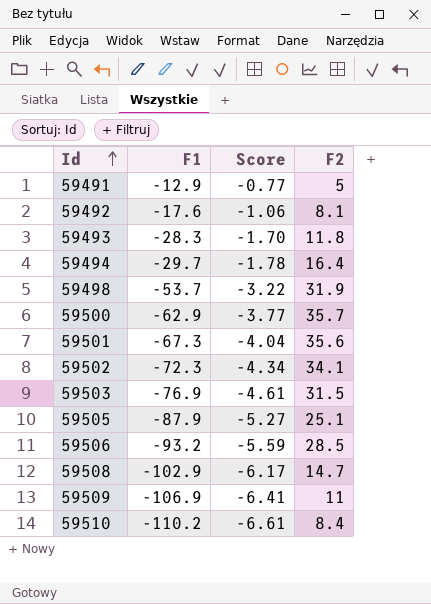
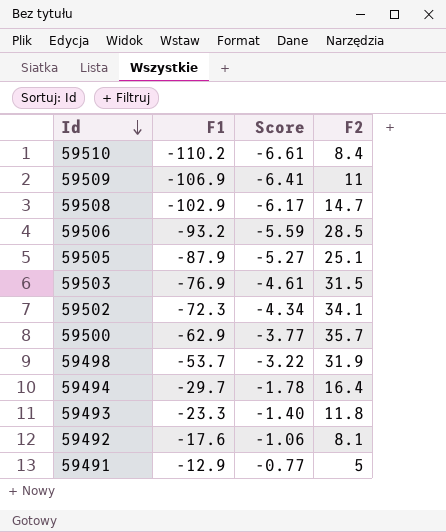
row order: Id ascending -> Id descending
row 59501: -67.3 | -4.04 | 35.6 -> none
59493 | F1: -28.3 -> -23.3
59493 | Score: -1.70 -> -1.40

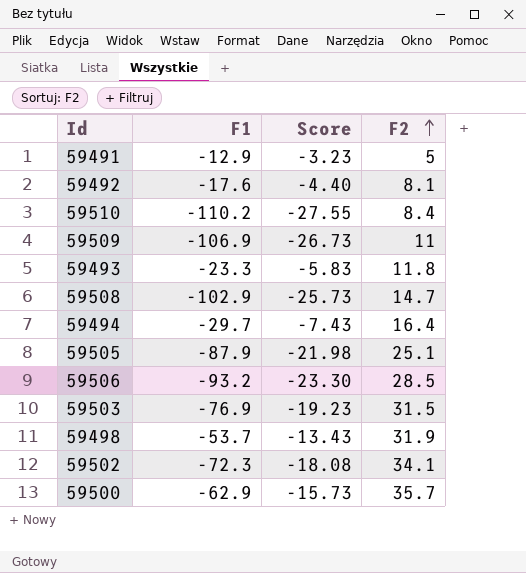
row order: Id descending -> F2 ascending
column Score | formula: [F1] * 0.06 -> [F1] * 0.25

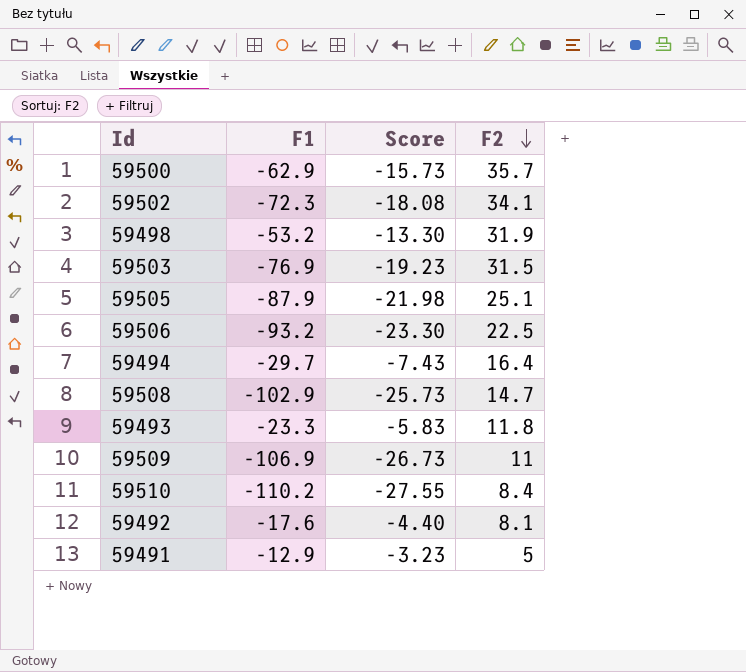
row order: F2 ascending -> F2 descending
59498 | F1: -53.7 -> -53.2
59498 | Score: -13.43 -> -13.30
59506 | F2: 28.5 -> 22.5

